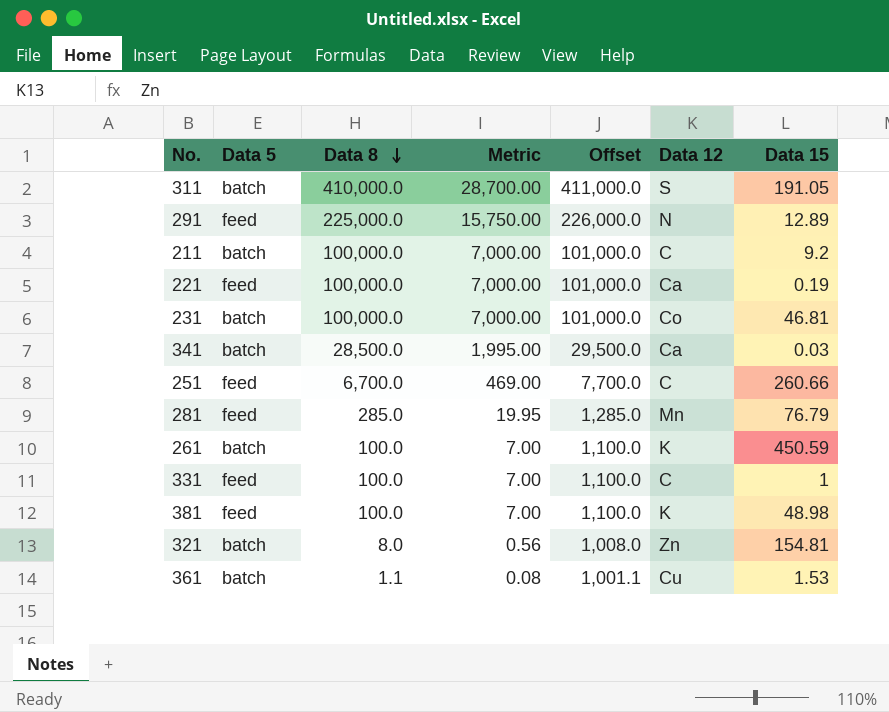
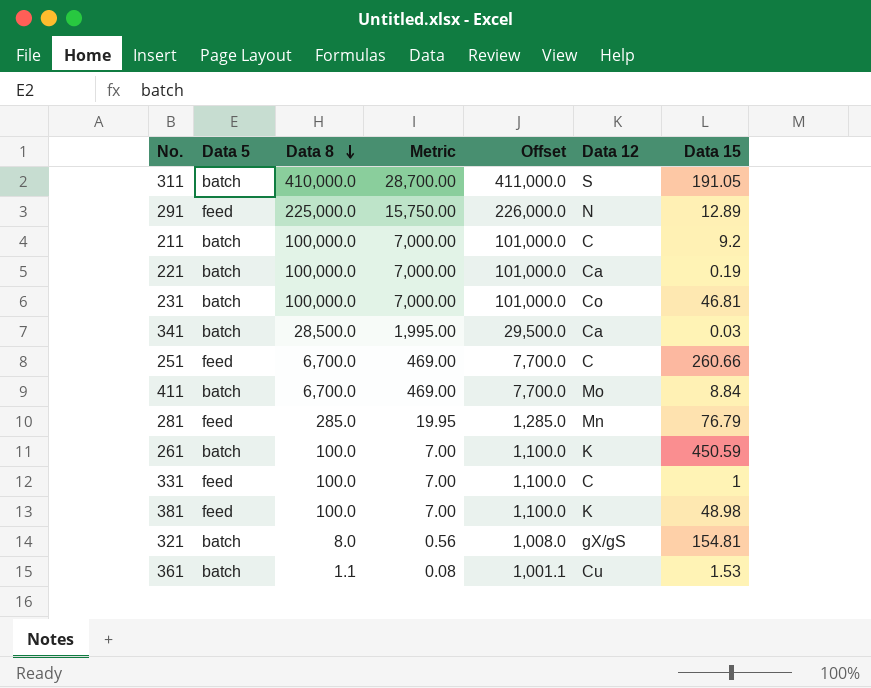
221 | Data 5: feed -> batch
row 411: none -> batch | 6,700.0 | 469.00 | 7,700.0 | Mo | 8.84
321 | Data 12: Zn -> gX/gS

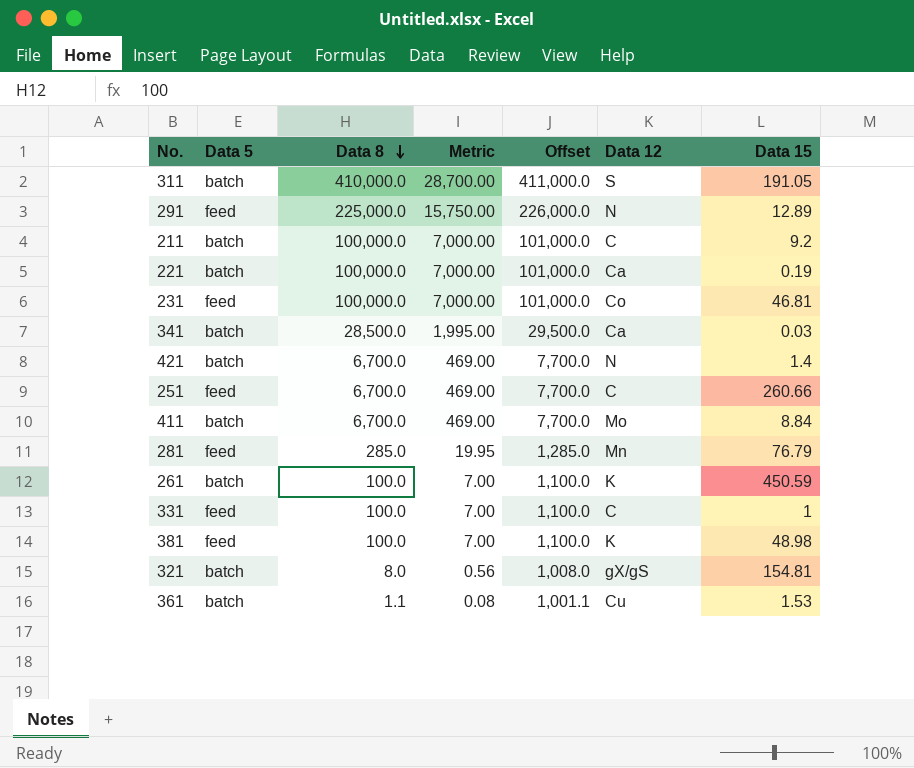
231 | Data 5: batch -> feed
row 421: none -> batch | 6,700.0 | 469.00 | 7,700.0 | N | 1.4

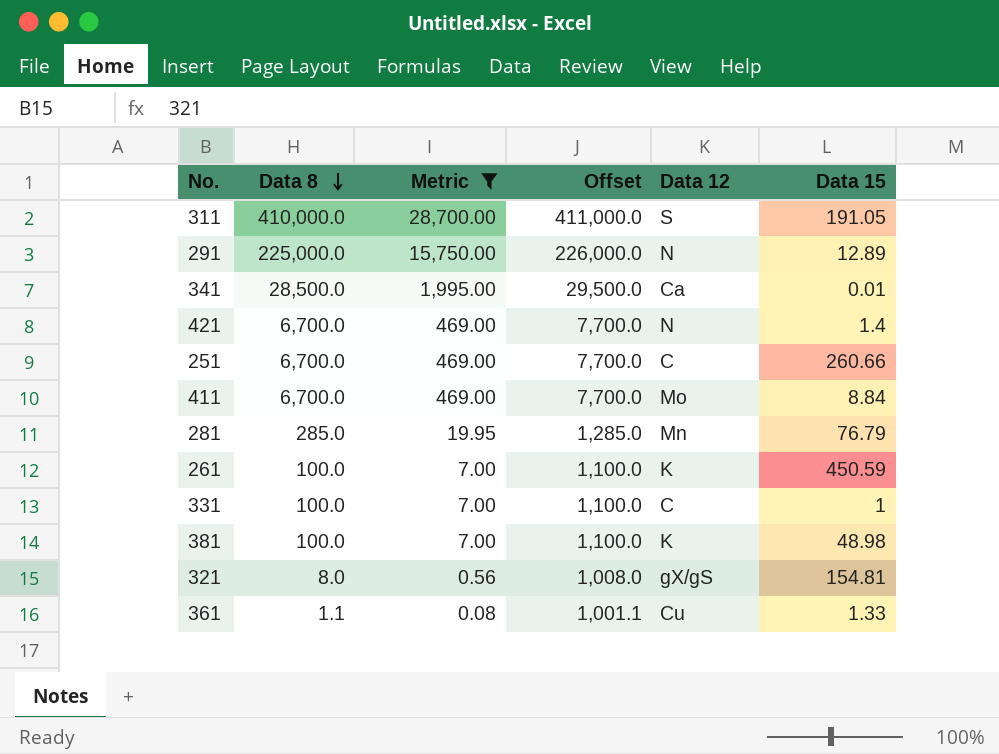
filter: none -> Metric != 7,000.00
column Data 5 | position: 2 -> none
341 | Data 15: 0.03 -> 0.01
361 | Data 15: 1.53 -> 1.33

